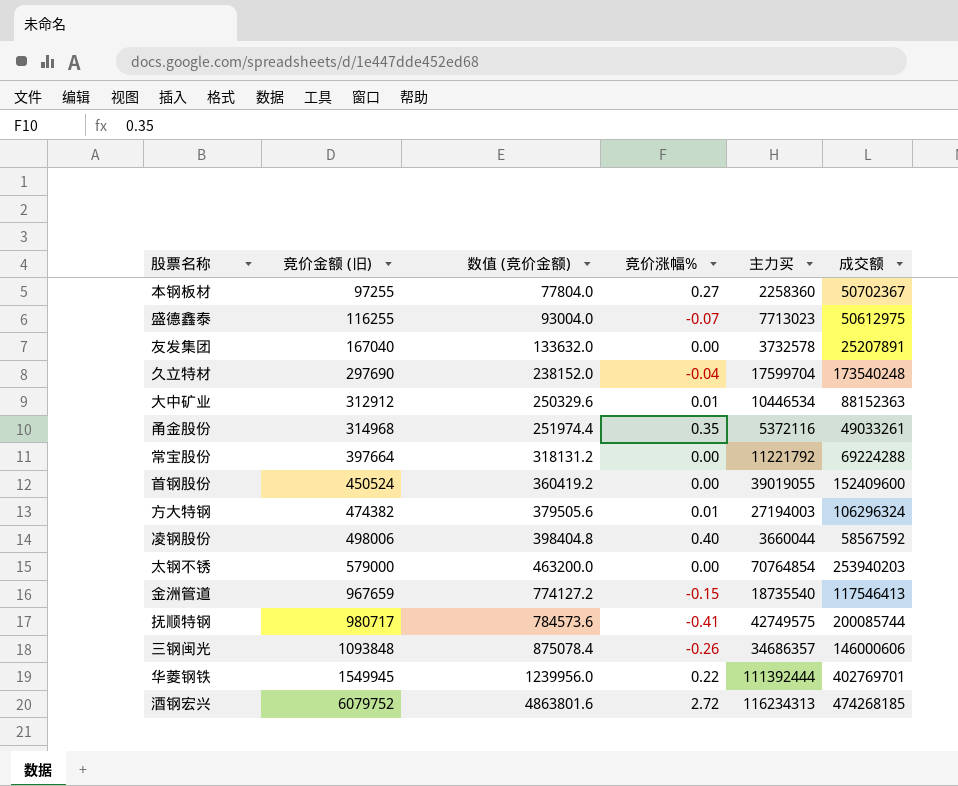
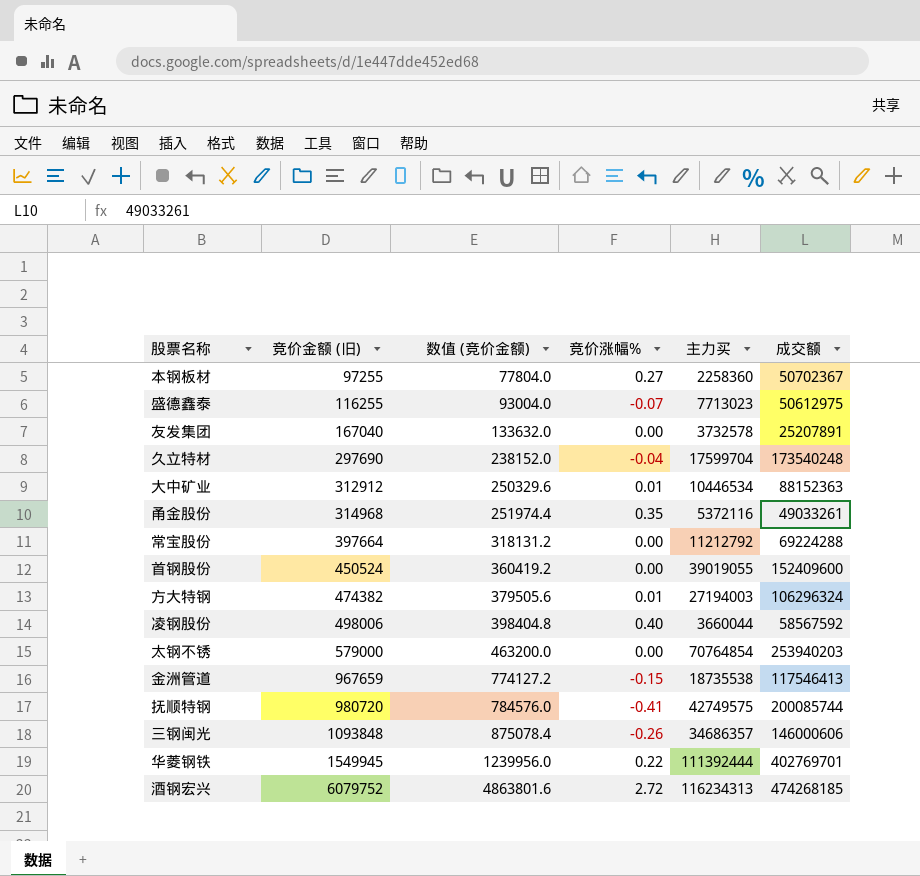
常宝股份 | 主力买: 11221792 -> 11212792
金洲管道 | 主力买: 18735540 -> 18735538
抚顺特钢 | 竞价金额 (旧): 980717 -> 980720
抚顺特钢 | 数值 (竞价金额): 784573.6 -> 784576.0

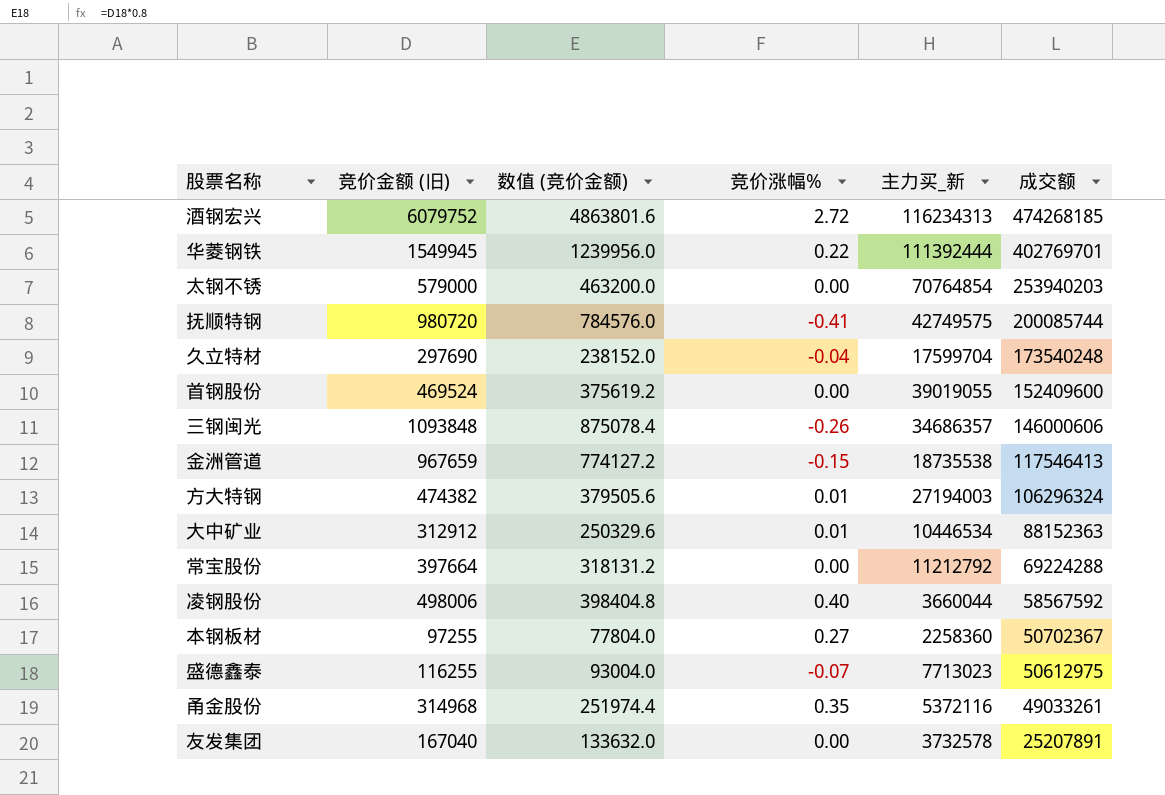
row order: 竞价金额 (旧) ascending -> 成交额 descending
column name: 主力买 -> 主力买_新
首钢股份 | 竞价金额 (旧): 450524 -> 469524
首钢股份 | 数值 (竞价金额): 360419.2 -> 375619.2

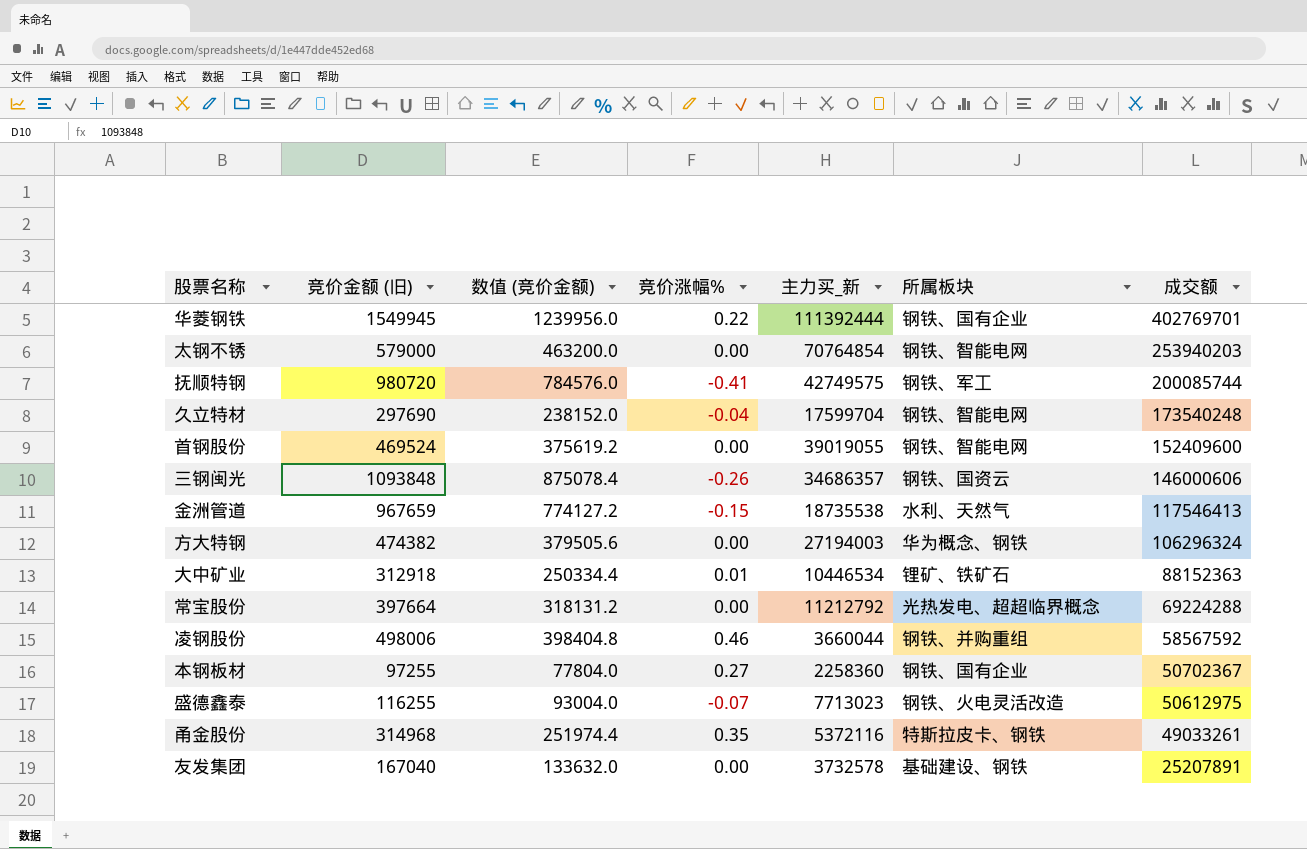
column 所属板块 | position: none -> 6
row 酒钢宏兴: 6079752 | 4863801.6 | 2.72 | 116234313 | 474268185 -> none
方大特钢 | 竞价涨幅%: 0.01 -> 0.00
大中矿业 | 竞价金额 (旧): 312912 -> 312918
大中矿业 | 数值 (竞价金额): 250329.6 -> 250334.4
凌钢股份 | 竞价涨幅%: 0.40 -> 0.46

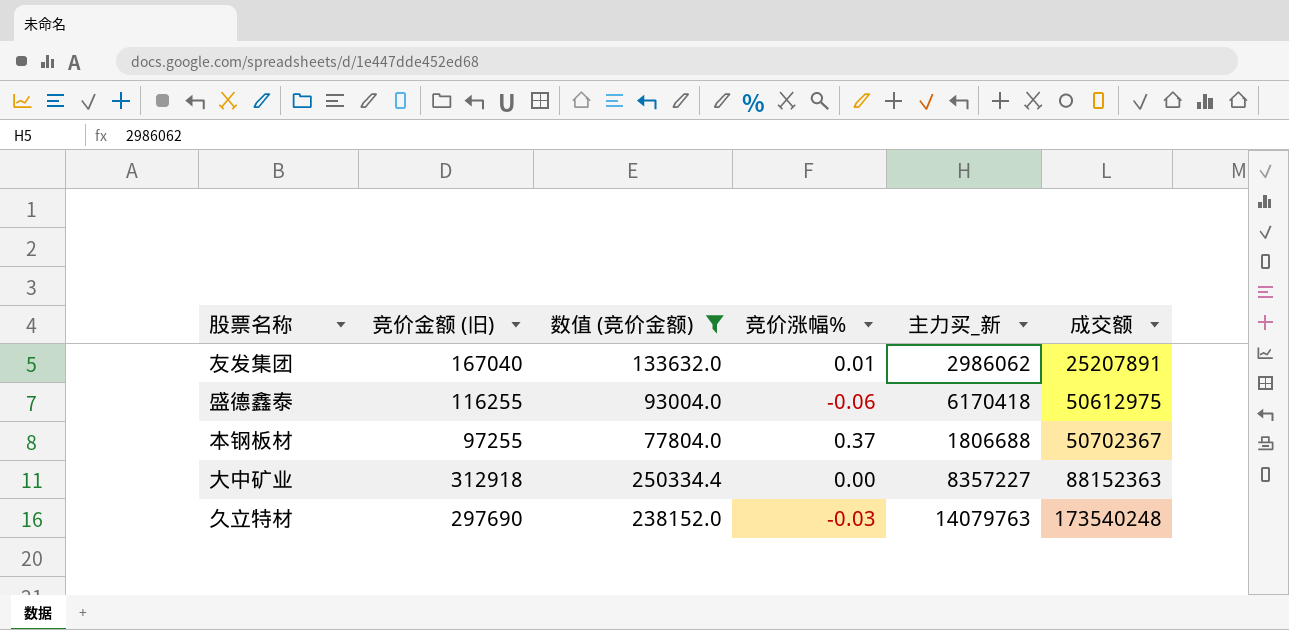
filter: none -> 数值 (竞价金额) <= 250334.4
row order: 成交额 descending -> 成交额 ascending
column 所属板块 | position: 6 -> none
友发集团 | 竞价涨幅%: 0.00 -> 0.01
友发集团 | 主力买_新: 3732578 -> 2986062
盛德鑫泰 | 竞价涨幅%: -0.07 -> -0.06
盛德鑫泰 | 主力买_新: 7713023 -> 6170418
本钢板材 | 竞价涨幅%: 0.27 -> 0.37
本钢板材 | 主力买_新: 2258360 -> 1806688
大中矿业 | 竞价涨幅%: 0.01 -> 0.00
大中矿业 | 主力买_新: 10446534 -> 8357227
久立特材 | 竞价涨幅%: -0.04 -> -0.03
久立特材 | 主力买_新: 17599704 -> 14079763

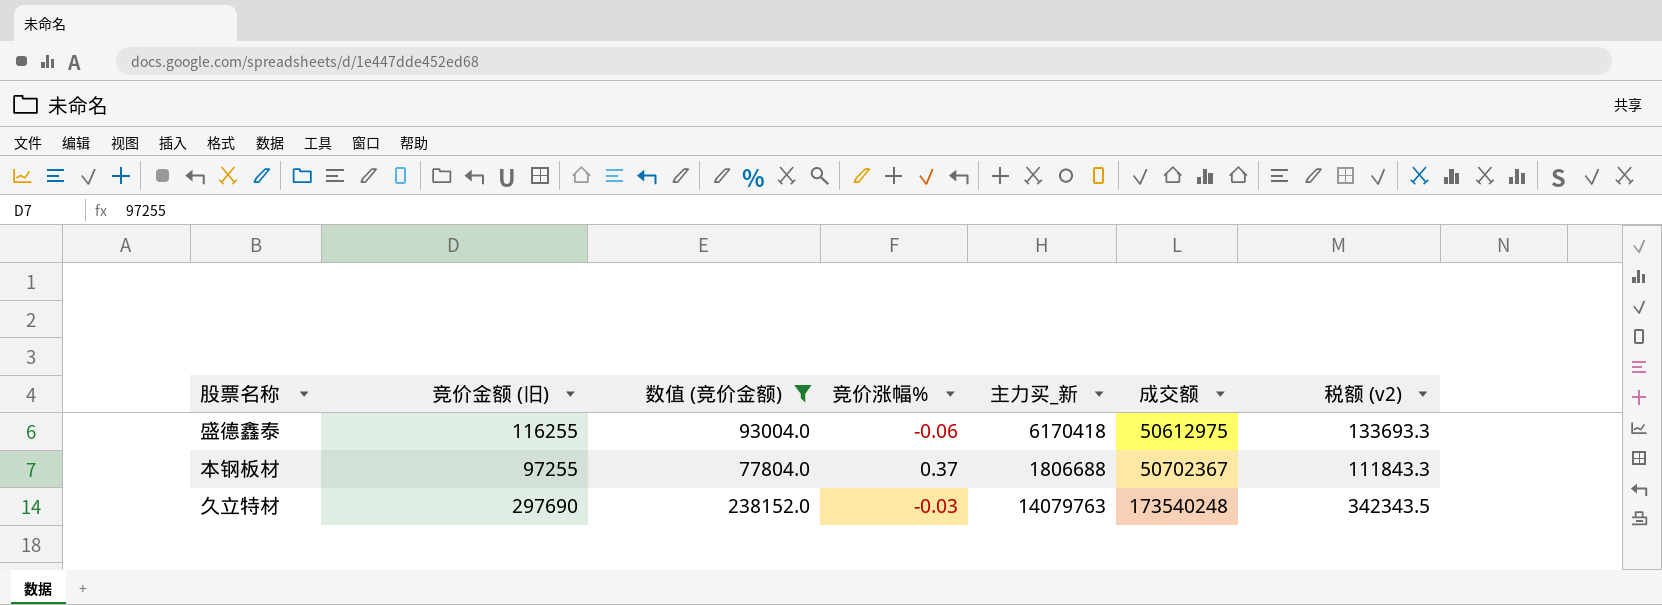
column 税额 (v2) | formula: none -> [竞价金额 (旧)] * 1.15
row 友发集团: 167040 | 133632.0 | 0.01 | 2986062 | 25207891 -> none
row 大中矿业: 312918 | 250334.4 | 0.00 | 8357227 | 88152363 -> none

